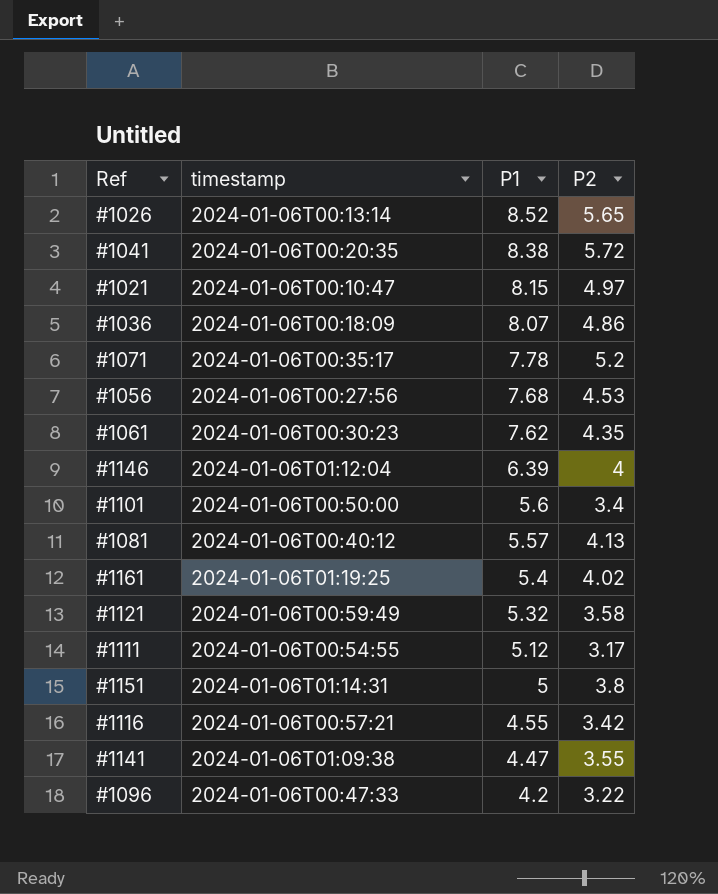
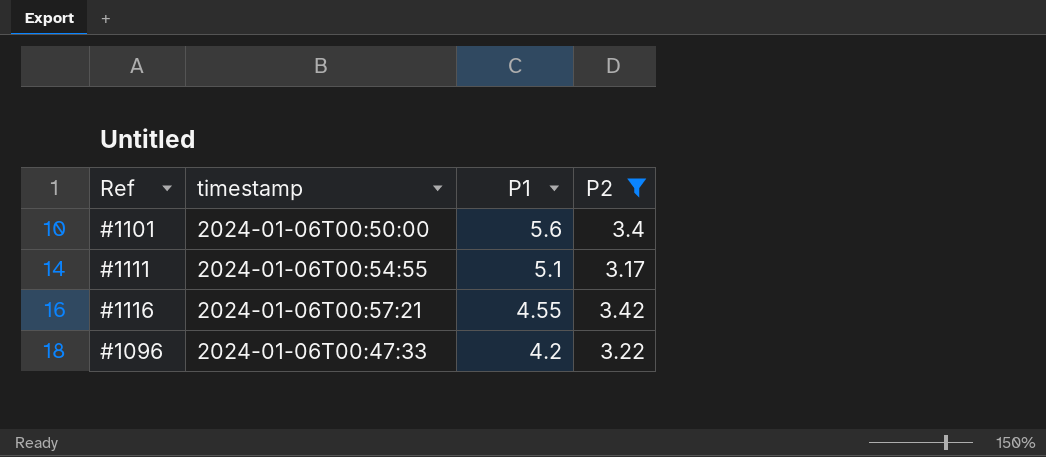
filter: none -> P2 <= 3.42
#1111 | P1: 5.12 -> 5.1

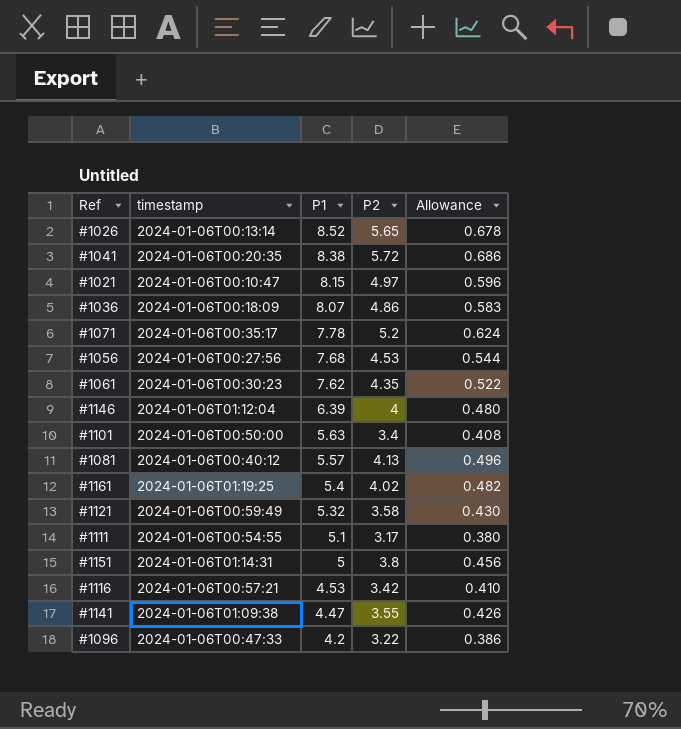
filter: P2 <= 3.42 -> none
column Allowance | formula: none -> [P2] * 0.12
#1101 | P1: 5.6 -> 5.63
#1116 | P1: 4.55 -> 4.53

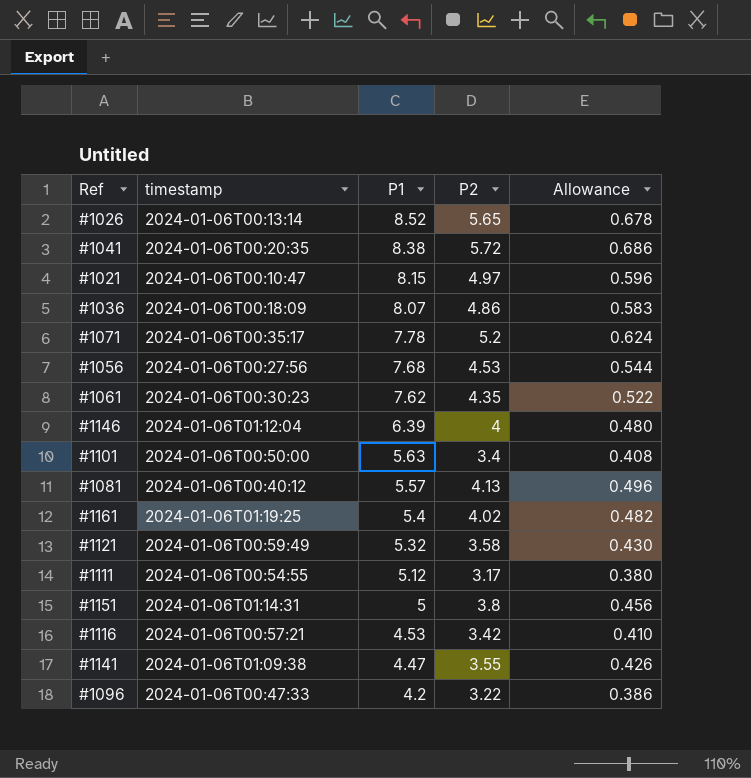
#1111 | P1: 5.1 -> 5.12

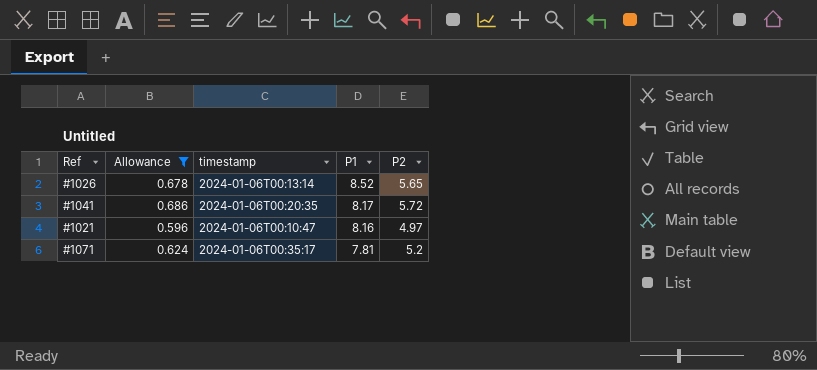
filter: none -> Allowance >= 0.596
column Allowance | position: 5 -> 2
#1041 | P1: 8.38 -> 8.17
#1021 | P1: 8.15 -> 8.16
#1071 | P1: 7.78 -> 7.81

